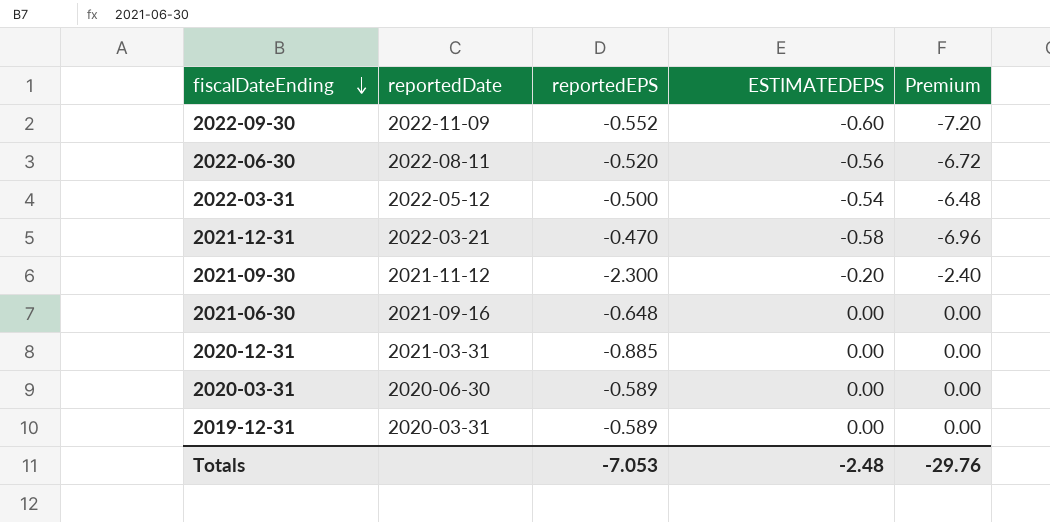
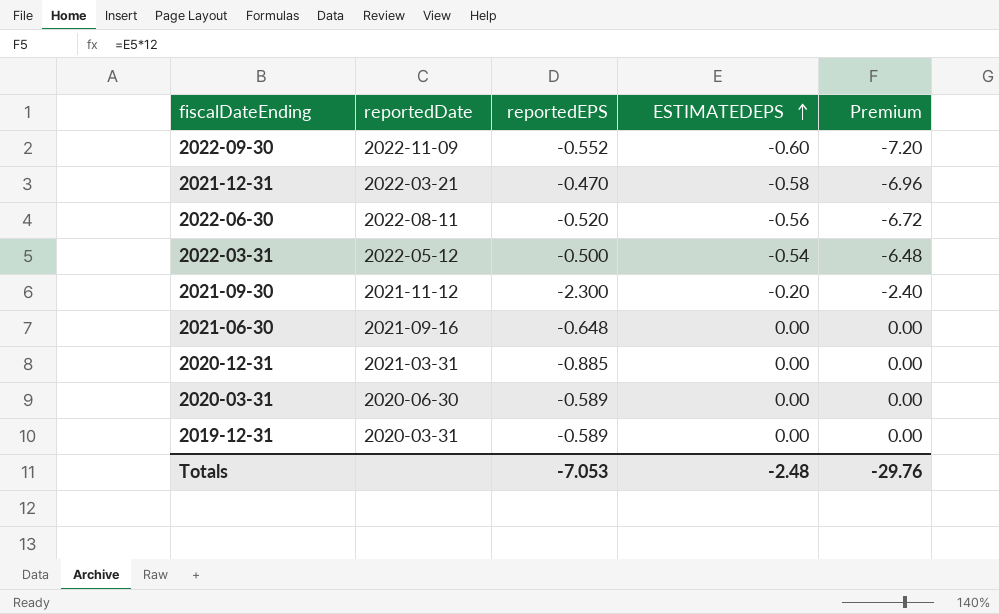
row order: fiscalDateEnding descending -> ESTIMATEDEPS ascending

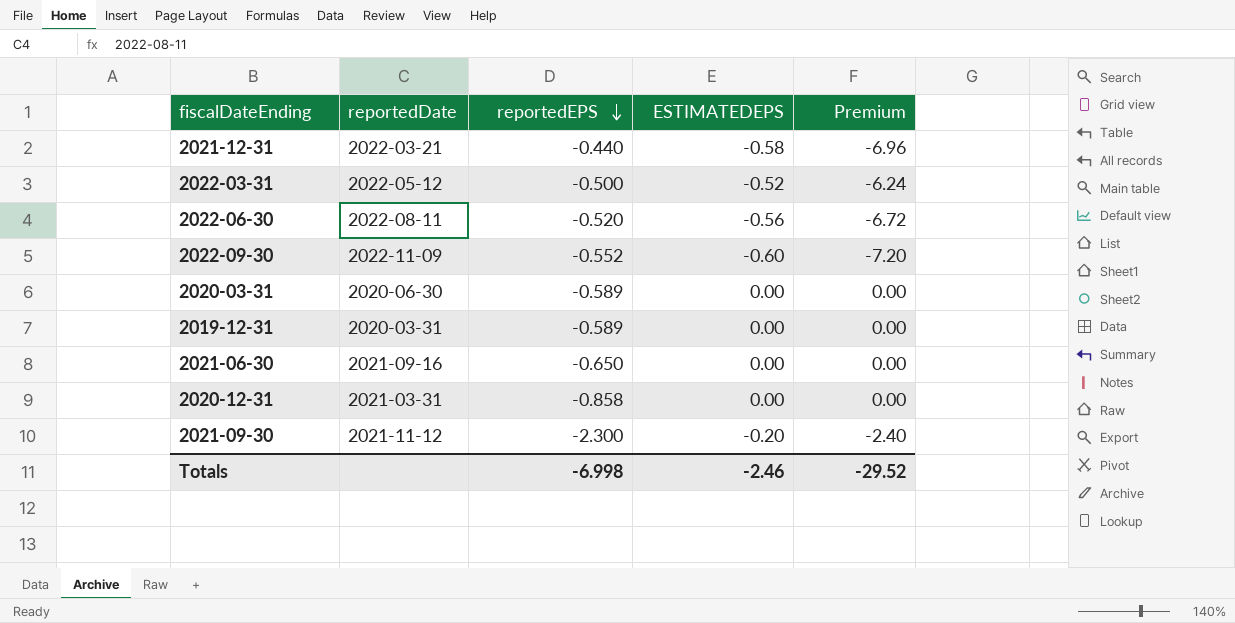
row order: ESTIMATEDEPS ascending -> reportedEPS descending
2021-12-31 | reportedEPS: -0.470 -> -0.440
2022-03-31 | ESTIMATEDEPS: -0.54 -> -0.52
2022-03-31 | Premium: -6.48 -> -6.24
2021-06-30 | reportedEPS: -0.648 -> -0.650
2020-12-31 | reportedEPS: -0.885 -> -0.858
Totals | reportedEPS: -7.053 -> -6.998
Totals | ESTIMATEDEPS: -2.48 -> -2.46
Totals | Premium: -29.76 -> -29.52

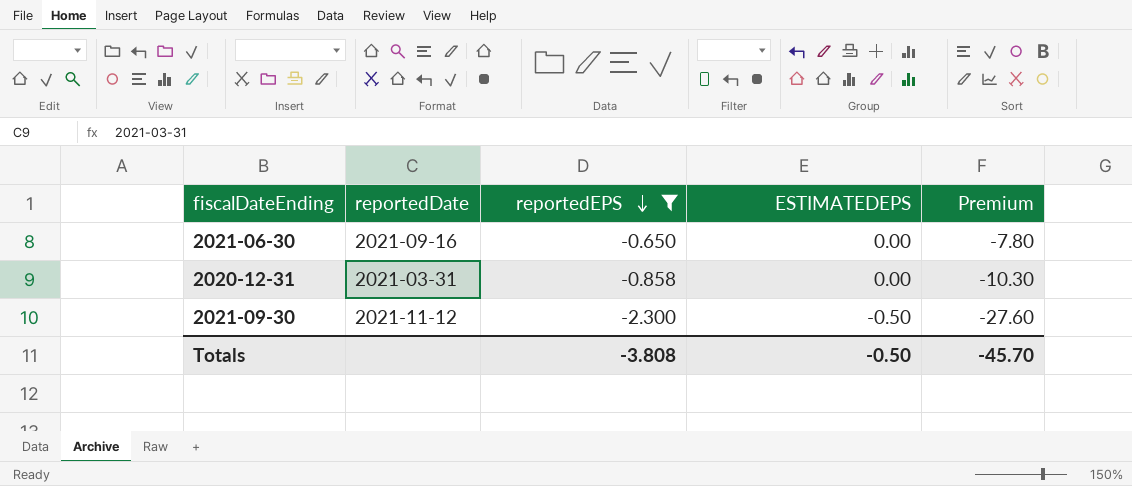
filter: none -> reportedEPS <= -0.650
column Premium | formula: [ESTIMATEDEPS] * 12 -> [reportedEPS] * 12
2021-09-30 | ESTIMATEDEPS: -0.20 -> -0.50
Totals | reportedEPS: -6.998 -> -3.808
Totals | ESTIMATEDEPS: -2.46 -> -0.50
Totals | Premium: -29.52 -> -45.70

